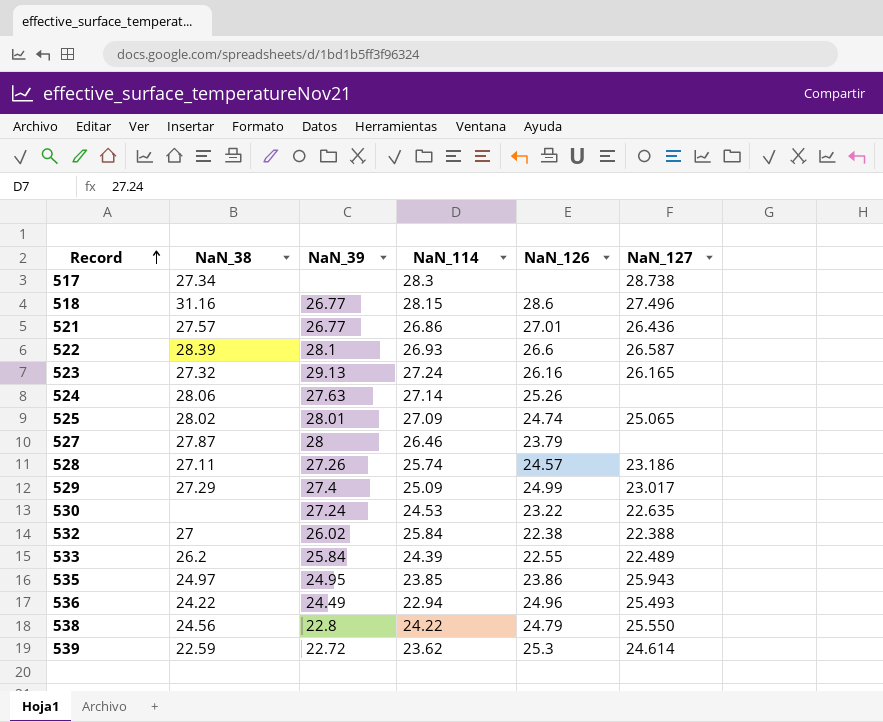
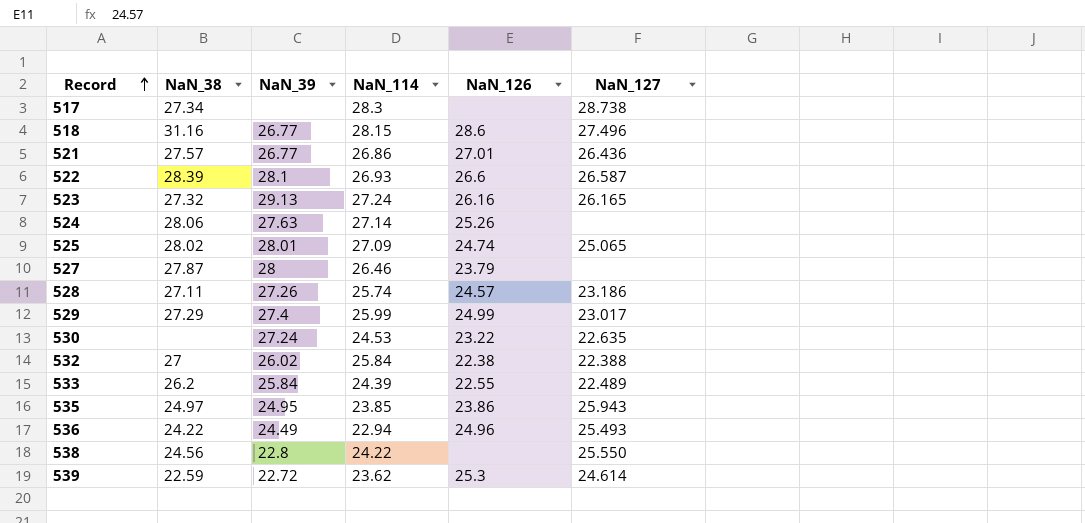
529 | NaN_114: 25.09 -> 25.99
538 | NaN_126: 24.79 -> none

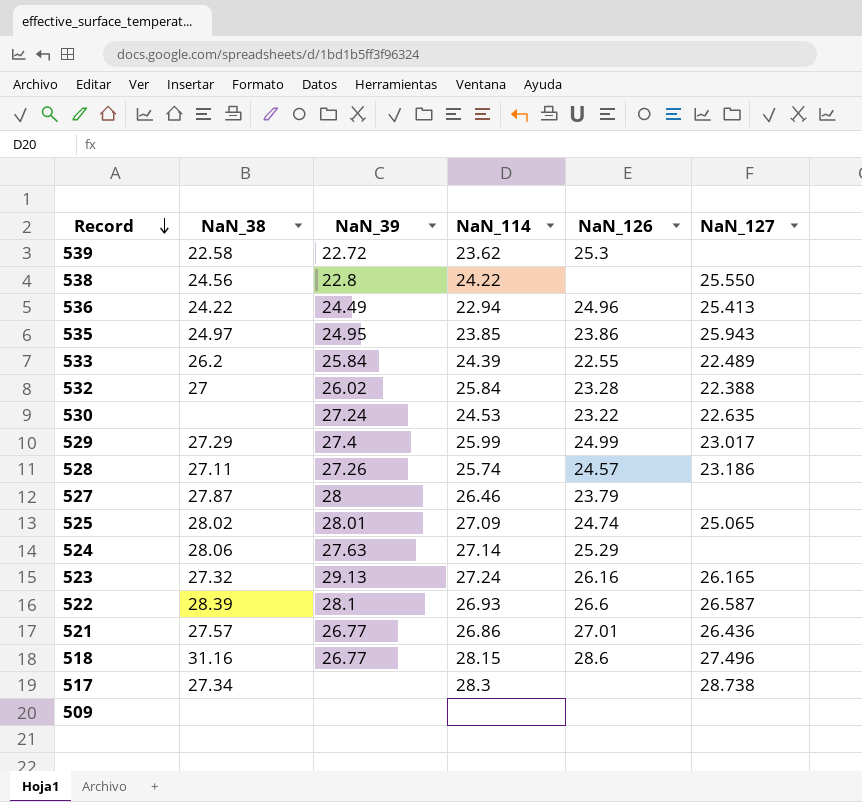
row order: Record ascending -> Record descending
539 | NaN_38: 22.59 -> 22.58
539 | NaN_127: 24.614 -> none
536 | NaN_127: 25.493 -> 25.413
532 | NaN_126: 22.38 -> 23.28
524 | NaN_126: 25.26 -> 25.29
row 509: none -> none | none | none | none | none

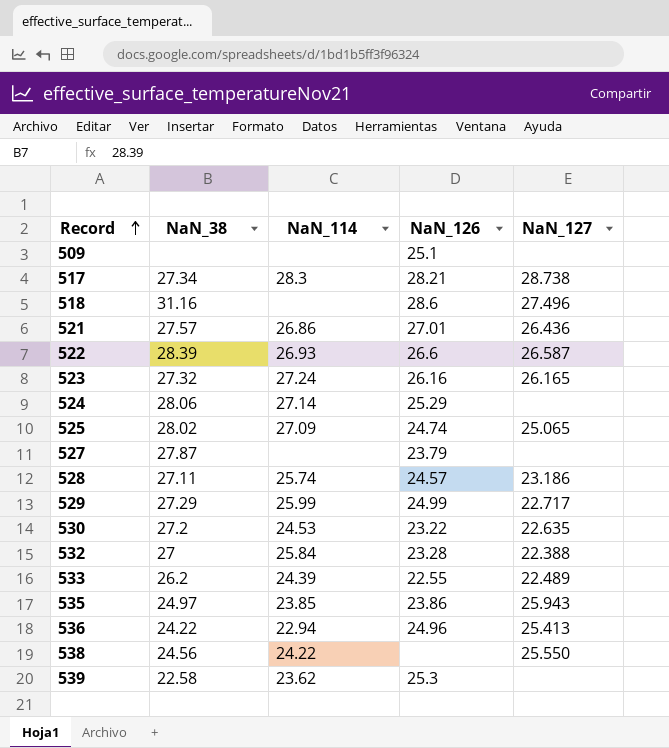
row order: Record descending -> Record ascending
column NaN_39 | position: 3 -> none
509 | NaN_126: none -> 25.1
517 | NaN_126: none -> 28.21
518 | NaN_114: 28.15 -> none
527 | NaN_114: 26.46 -> none
529 | NaN_127: 23.017 -> 22.717
530 | NaN_38: none -> 27.2

